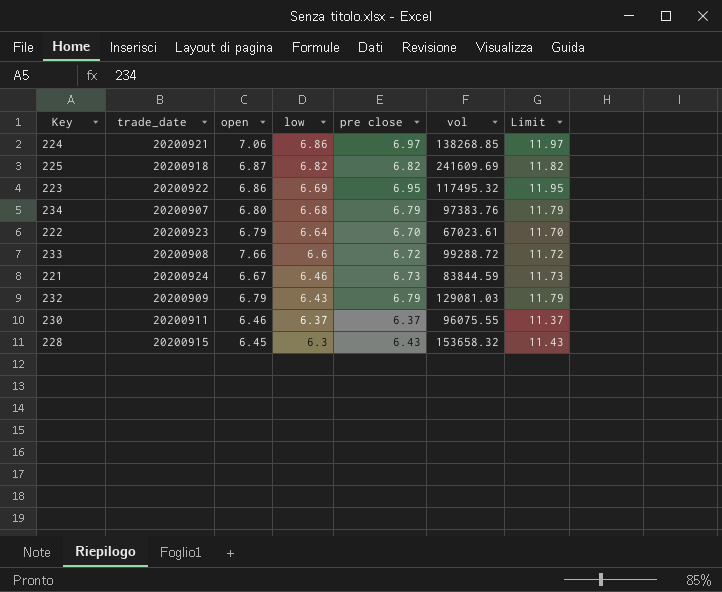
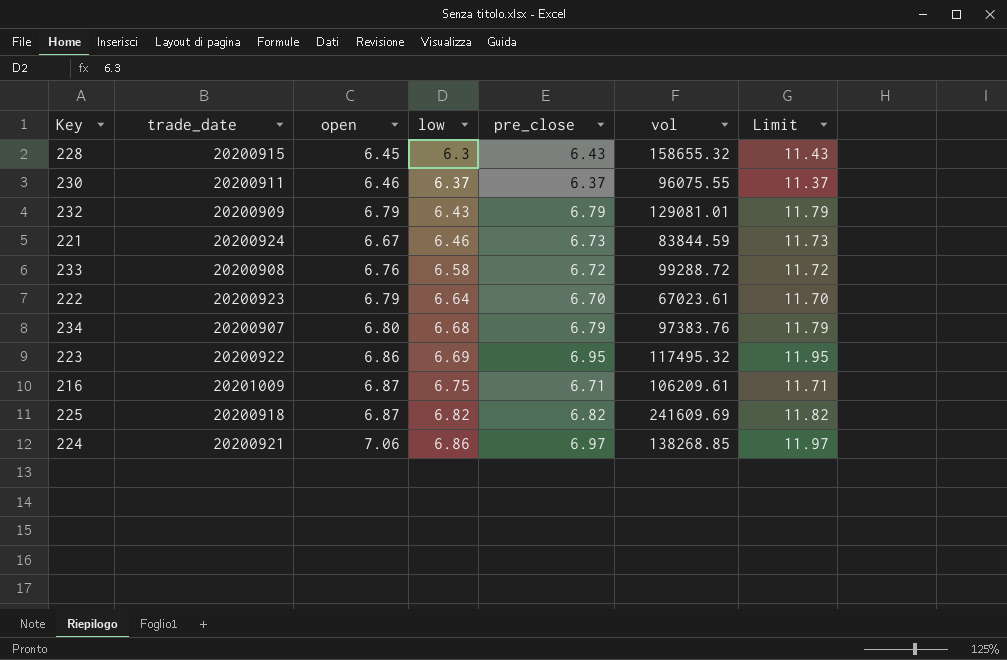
row order: low descending -> low ascending
column name: pre close -> pre_close
228 | vol: 153658.32 -> 158655.32
232 | vol: 129081.03 -> 129081.01
233 | open: 7.66 -> 6.76
233 | low: 6.6 -> 6.58
row 216: none -> 20201009 | 6.87 | 6.75 | 6.71 | 106209.61 | 11.71

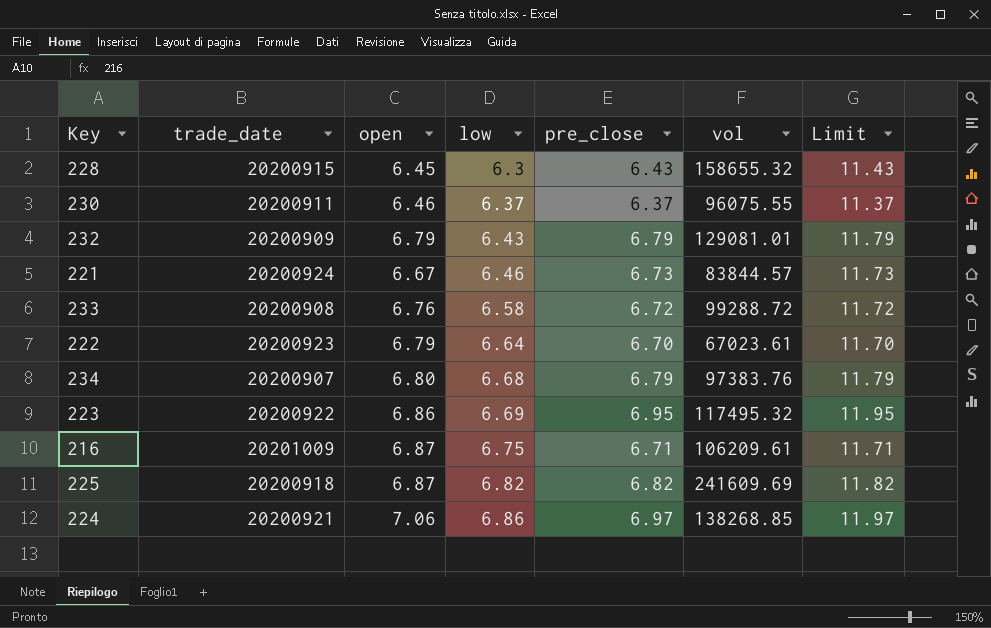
221 | vol: 83844.59 -> 83844.57

